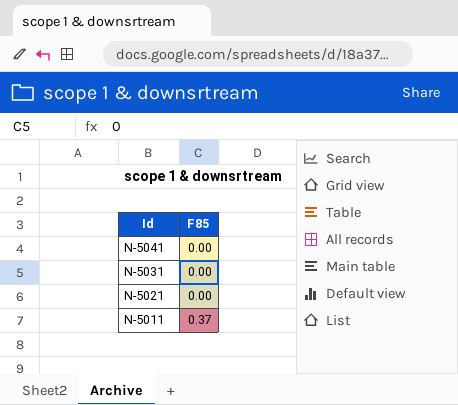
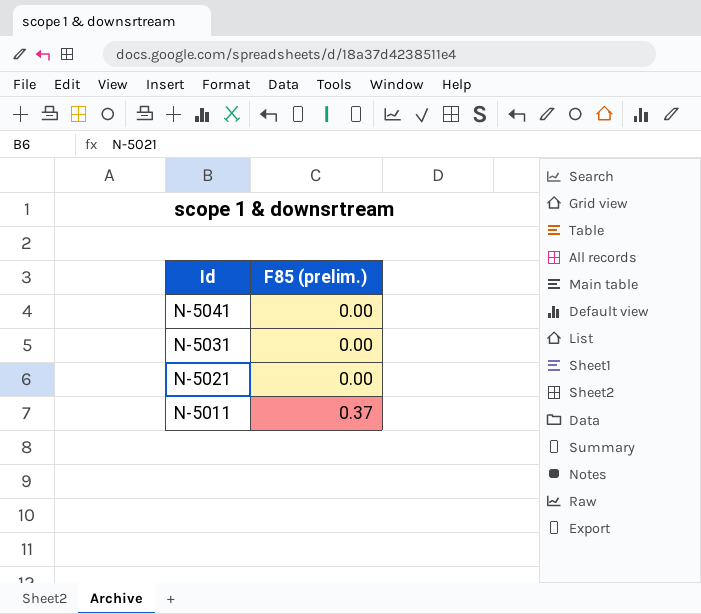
column name: F85 -> F85 (prelim.)

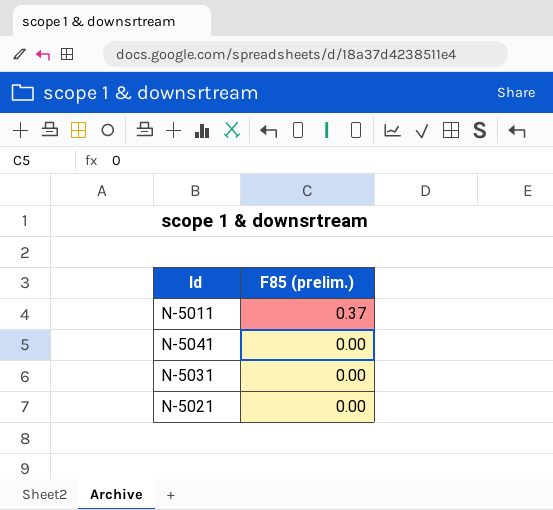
row order: Id descending -> F85 (prelim.) descending

